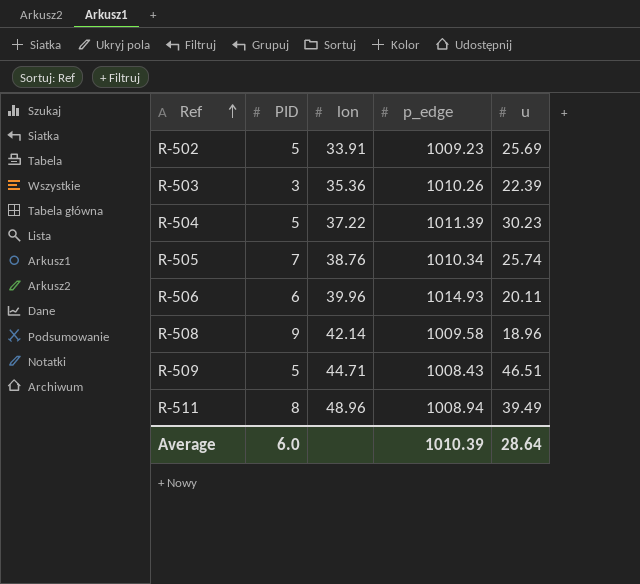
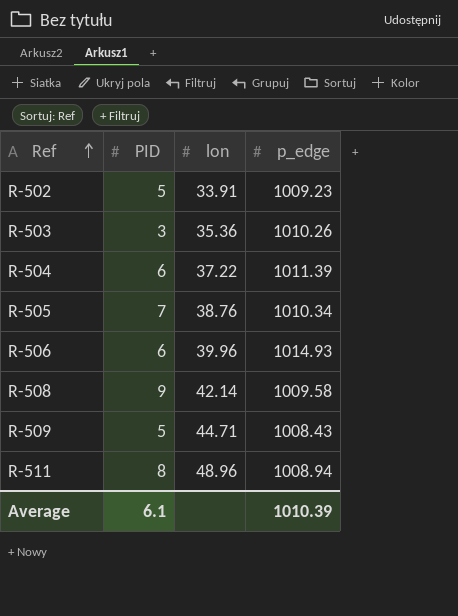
column u | position: 5 -> none
R-504 | PID: 5 -> 6
Average | PID: 6.0 -> 6.1

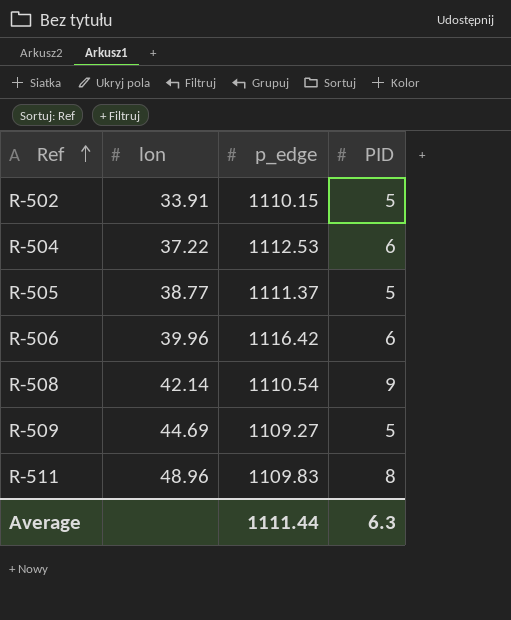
column PID | position: 2 -> 4
row R-503: 3 | 35.36 | 1010.26 -> none
R-502 | p_edge: 1009.23 -> 1110.15
R-504 | p_edge: 1011.39 -> 1112.53
R-505 | lon: 38.76 -> 38.77
R-505 | p_edge: 1010.34 -> 1111.37
R-505 | PID: 7 -> 5
R-506 | p_edge: 1014.93 -> 1116.42
R-508 | p_edge: 1009.58 -> 1110.54
R-509 | lon: 44.71 -> 44.69
R-509 | p_edge: 1008.43 -> 1109.27
R-511 | p_edge: 1008.94 -> 1109.83
Average | p_edge: 1010.39 -> 1111.44
Average | PID: 6.1 -> 6.3

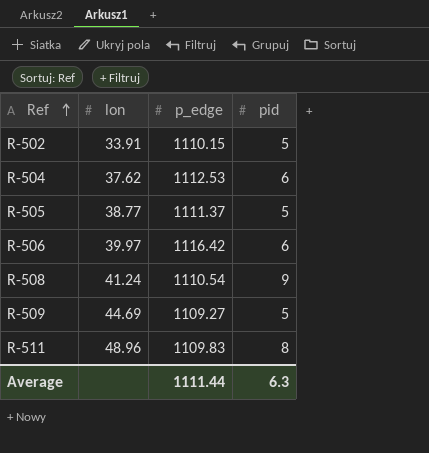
column name: PID -> pid
R-504 | lon: 37.22 -> 37.62
R-506 | lon: 39.96 -> 39.97
R-508 | lon: 42.14 -> 41.24

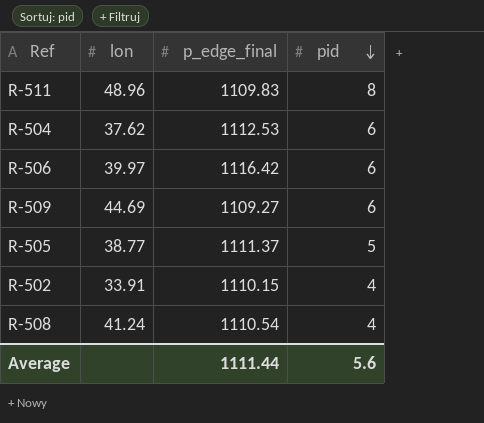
row order: Ref ascending -> pid descending
column name: p_edge -> p_edge_final
R-509 | pid: 5 -> 6
R-502 | pid: 5 -> 4
R-508 | pid: 9 -> 4
Average | pid: 6.3 -> 5.6

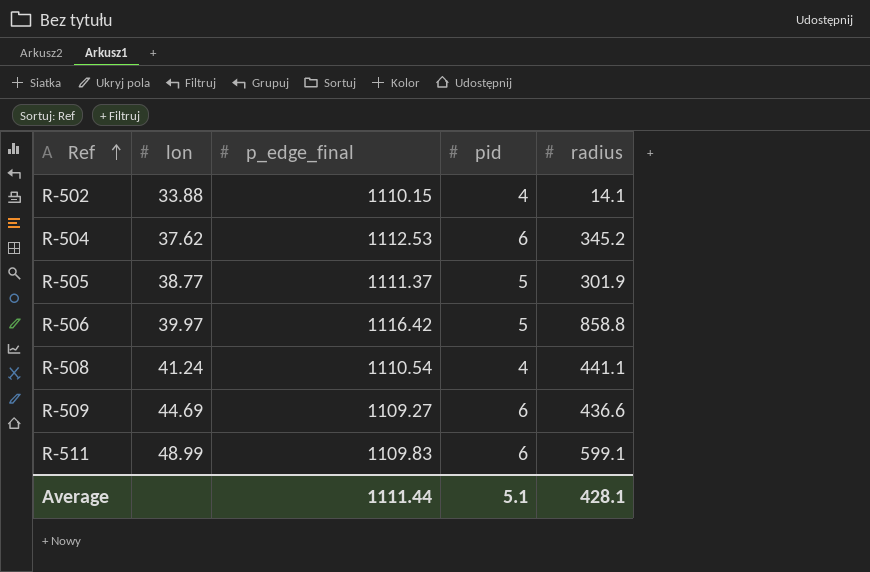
row order: pid descending -> Ref ascending
column radius | position: none -> 5
R-502 | lon: 33.91 -> 33.88
R-506 | pid: 6 -> 5
R-511 | lon: 48.96 -> 48.99
R-511 | pid: 8 -> 6
Average | pid: 5.6 -> 5.1

